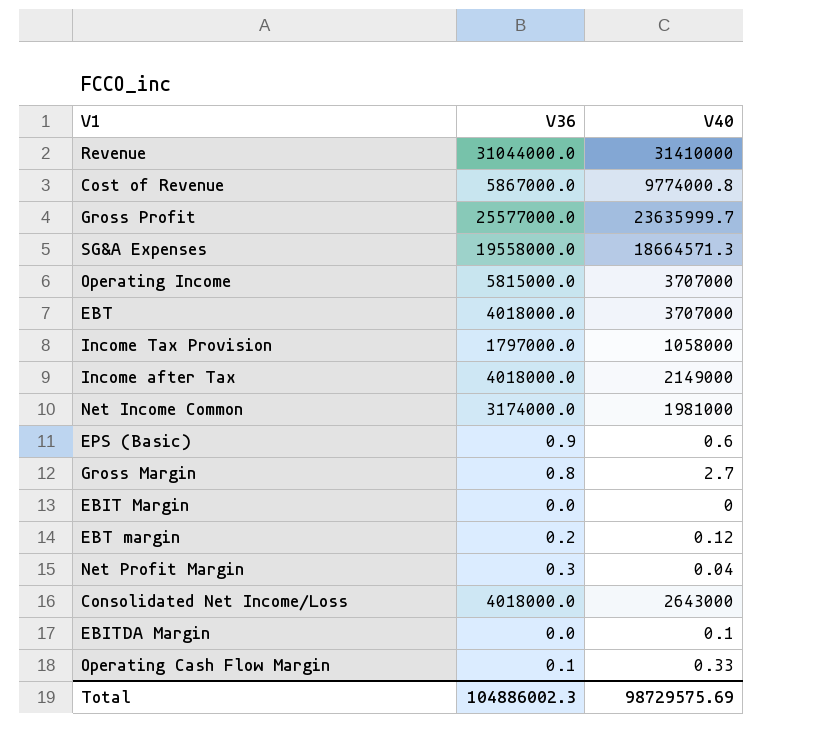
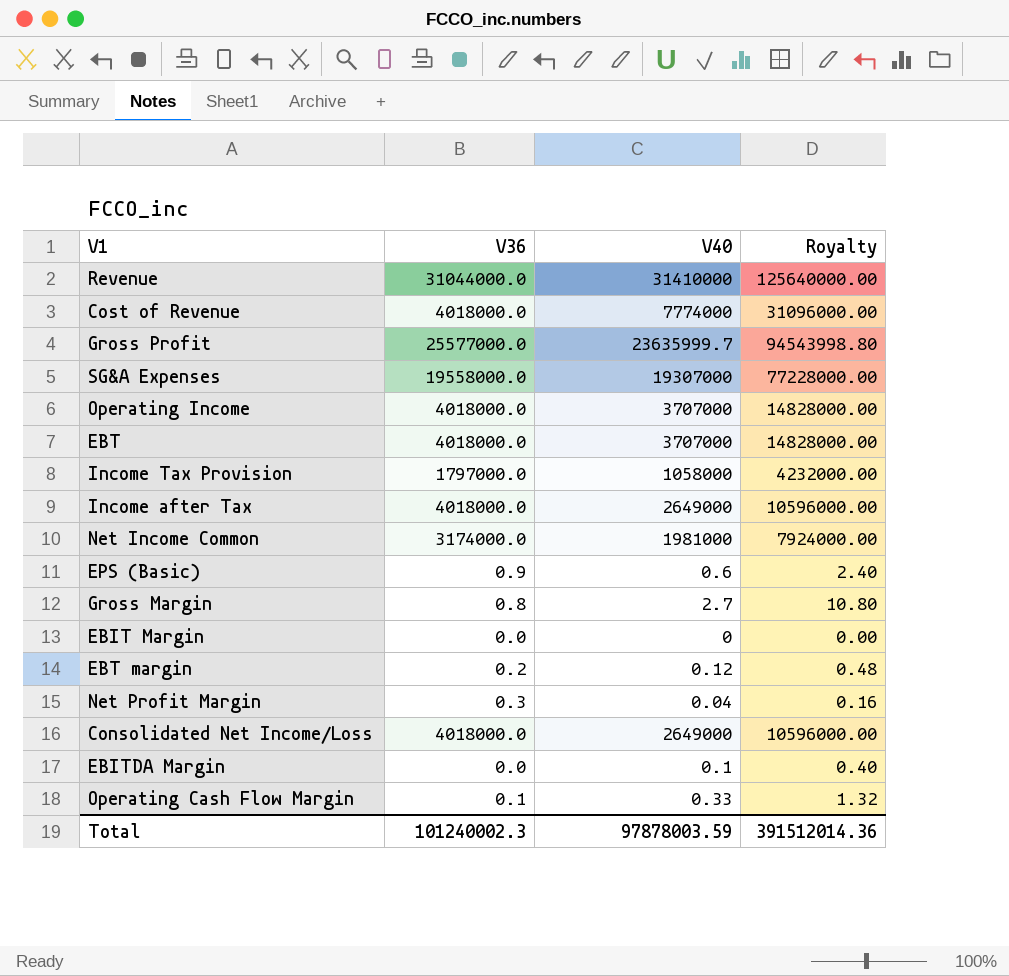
column Royalty | formula: none -> [V40] * 4
Cost of Revenue | V36: 5867000.0 -> 4018000.0
Cost of Revenue | V40: 9774000.8 -> 7774000
SG&A Expenses | V40: 18664571.3 -> 19307000
Operating Income | V36: 5815000.0 -> 4018000.0
Income after Tax | V40: 2149000 -> 2649000
Consolidated Net Income/Loss | V40: 2643000 -> 2649000
Total | V36: 104886002.3 -> 101240002.3
Total | V40: 98729575.69 -> 97878003.59

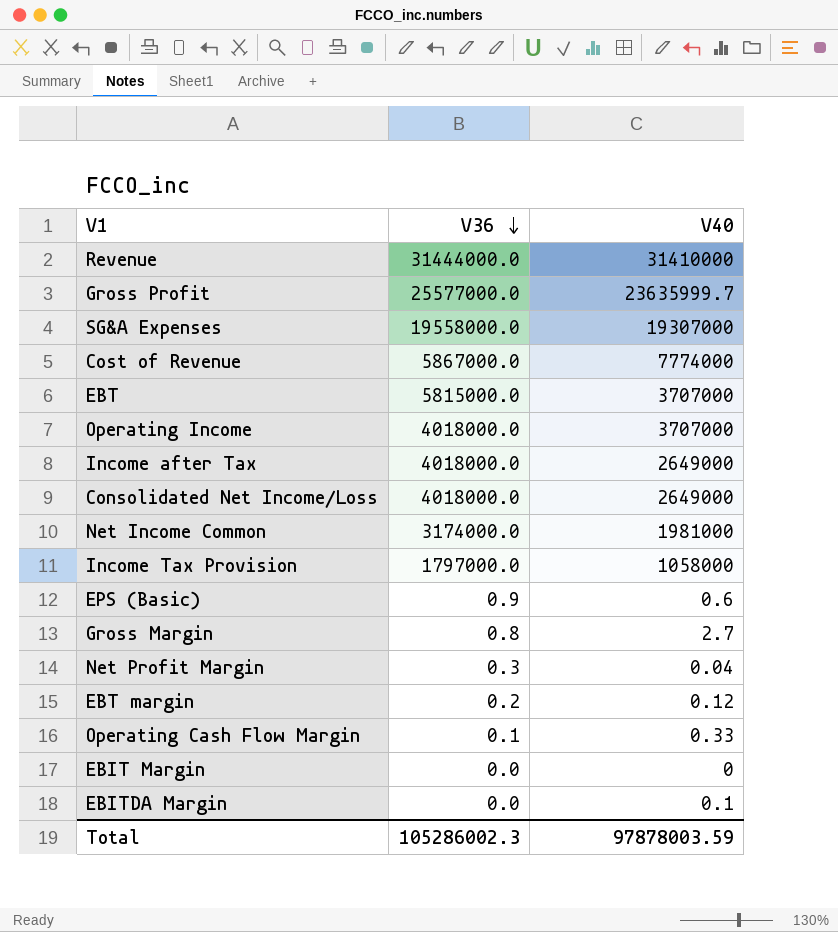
row order: none -> V36 descending
column Royalty | formula: [V40] * 4 -> none
Revenue | V36: 31044000.0 -> 31444000.0
Cost of Revenue | V36: 4018000.0 -> 5867000.0
EBT | V36: 4018000.0 -> 5815000.0
Total | V36: 101240002.3 -> 105286002.3

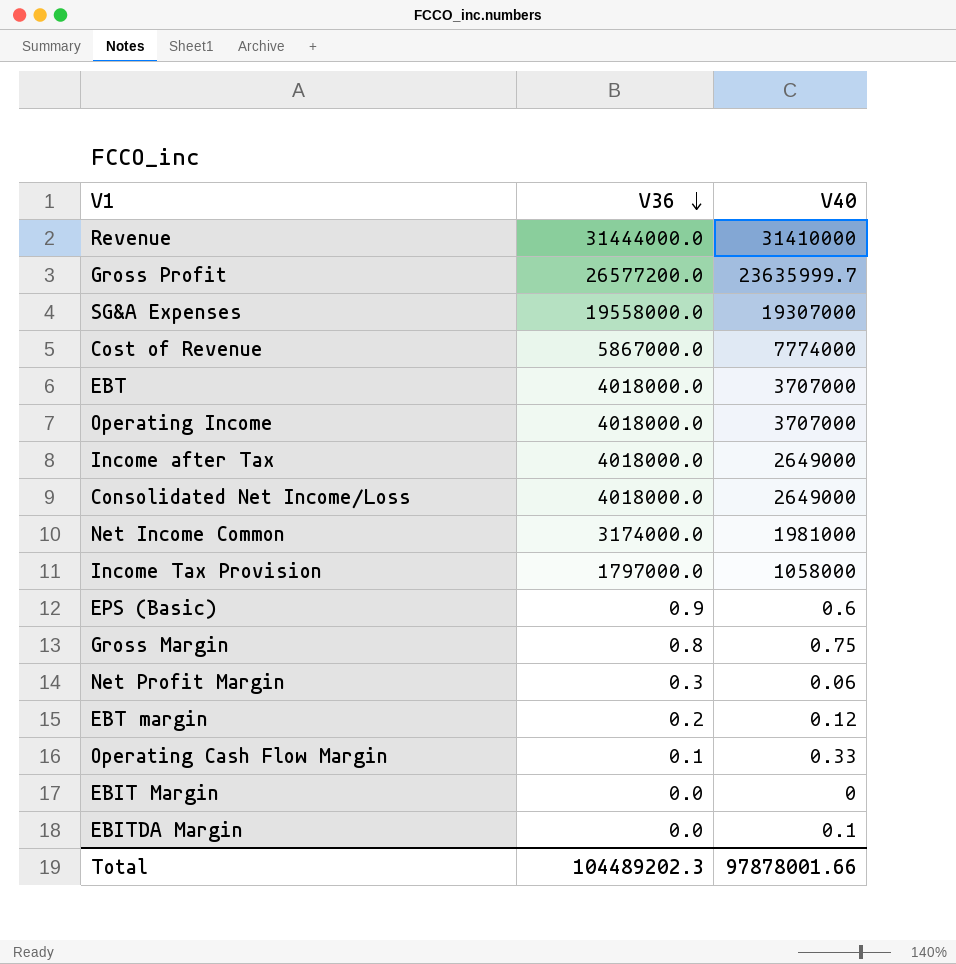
Gross Profit | V36: 25577000.0 -> 26577200.0
EBT | V36: 5815000.0 -> 4018000.0
Gross Margin | V40: 2.7 -> 0.75
Net Profit Margin | V40: 0.04 -> 0.06
Total | V36: 105286002.3 -> 104489202.3
Total | V40: 97878003.59 -> 97878001.66

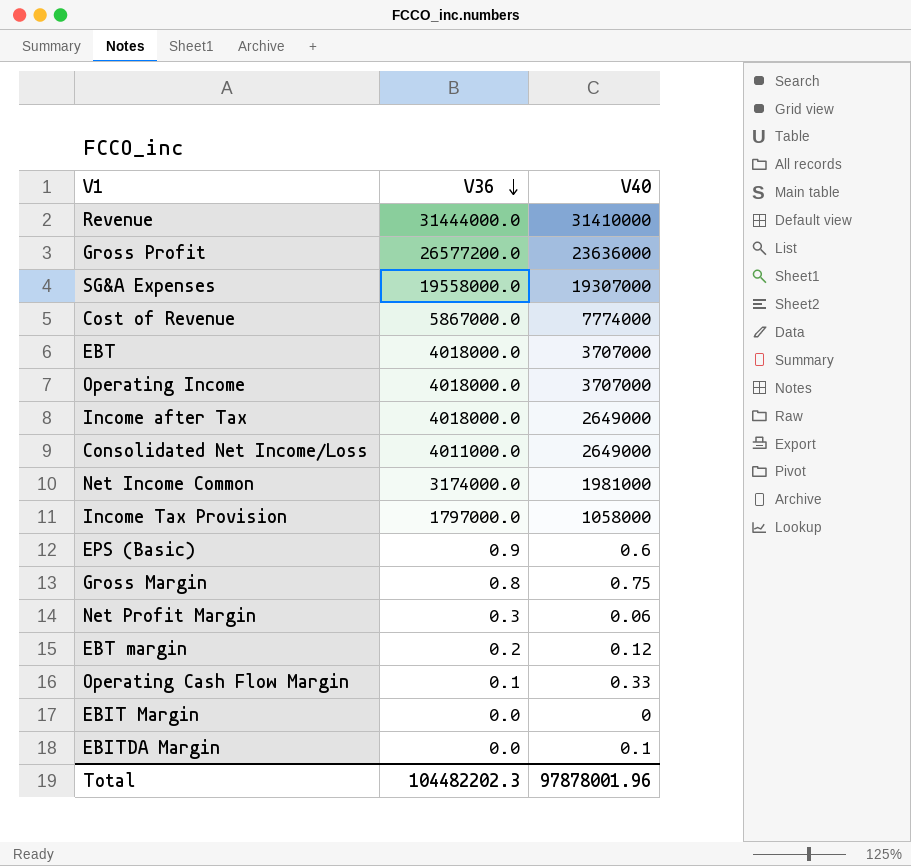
Gross Profit | V40: 23635999.7 -> 23636000
Consolidated Net Income/Loss | V36: 4018000.0 -> 4011000.0
Total | V36: 104489202.3 -> 104482202.3
Total | V40: 97878001.66 -> 97878001.96

